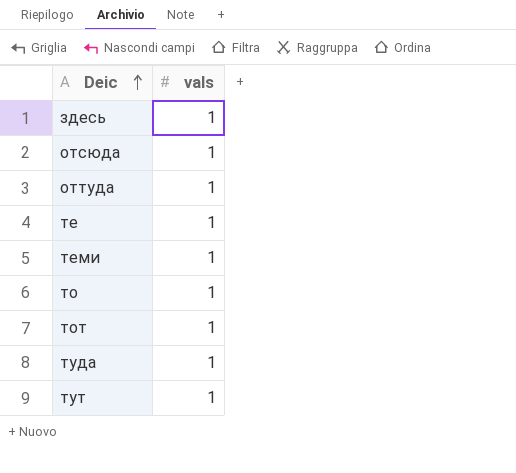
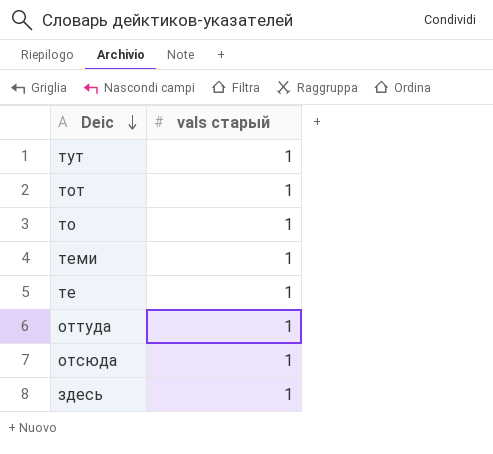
row order: Deic ascending -> Deic descending
column name: vals -> vals старый
row туда: 1 -> none

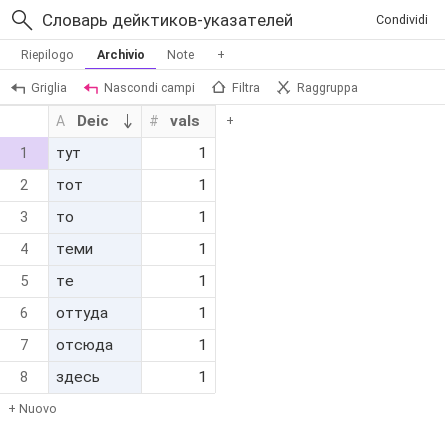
column name: vals старый -> vals

